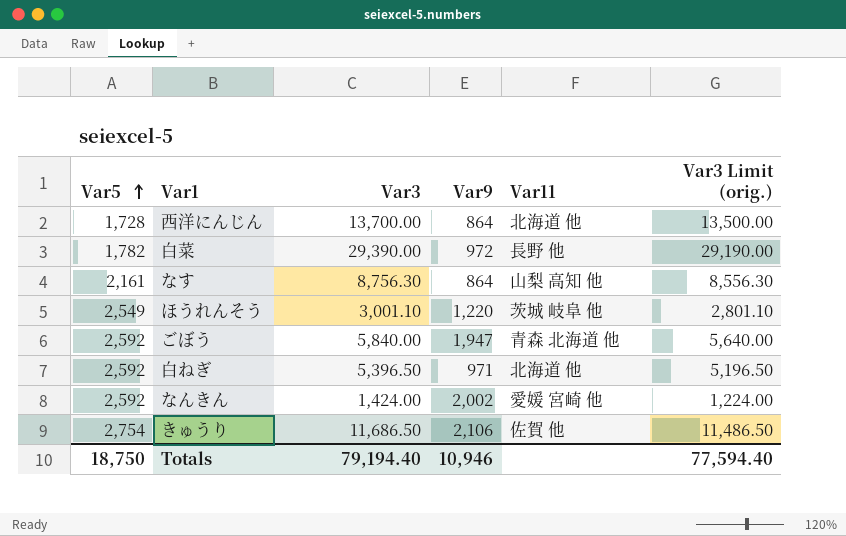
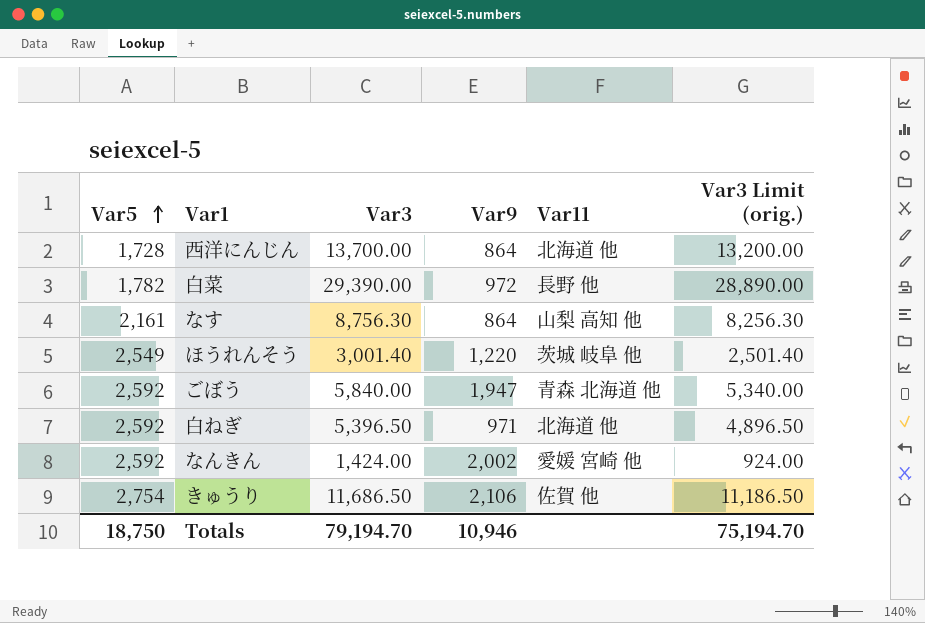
column Var3 Limit (orig.) | formula: [Var3] - 200 -> [Var3] - 500
ほうれんそう | Var3: 3,001.10 -> 3,001.40
Totals | Var3: 79,194.40 -> 79,194.70
Totals | Var3 Limit (orig.): 77,594.40 -> 75,194.70

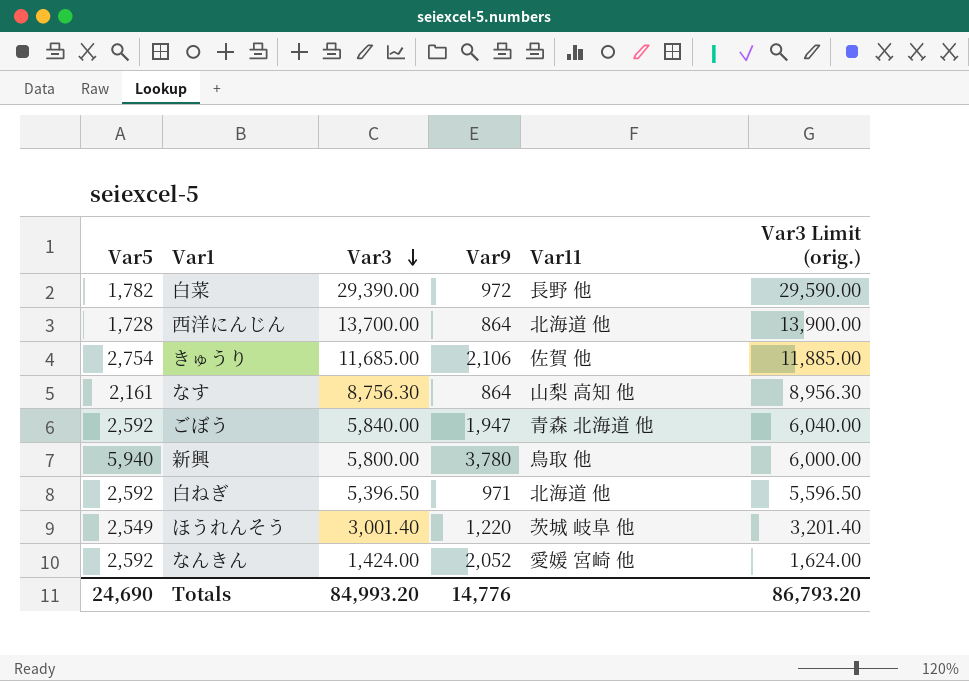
row order: Var5 ascending -> Var3 descending
column Var3 Limit (orig.) | formula: [Var3] - 500 -> [Var3] + 200
きゅうり | Var3: 11,686.50 -> 11,685.00
row 新興: none -> 5,940 | 5,800.00 | 3,780 | 鳥取 他 | 6,000.00
なんきん | Var9: 2,002 -> 2,052
Totals | Var5: 18,750 -> 24,690
Totals | Var3: 79,194.70 -> 84,993.20
Totals | Var9: 10,946 -> 14,776
Totals | Var3 Limit (orig.): 75,194.70 -> 86,793.20

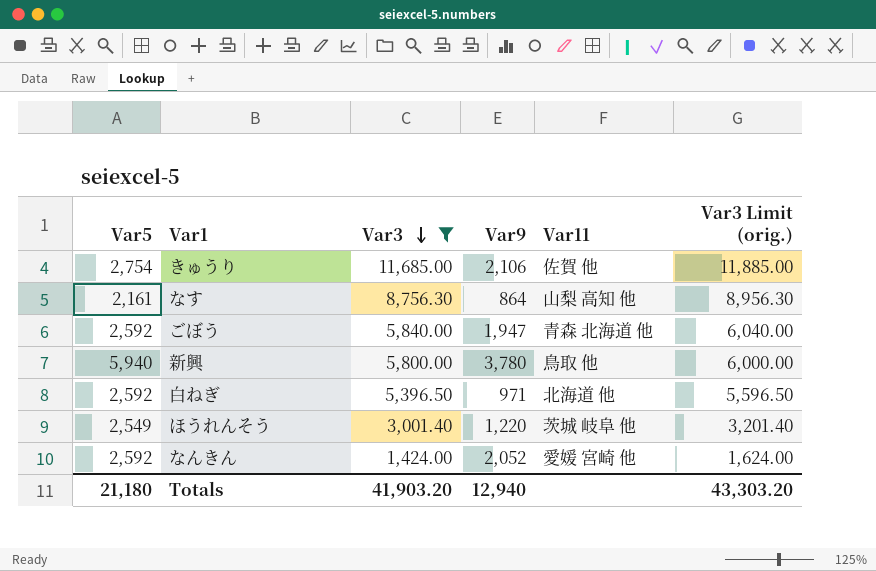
filter: none -> Var3 <= 11,685.00
Totals | Var5: 24,690 -> 21,180
Totals | Var3: 84,993.20 -> 41,903.20
Totals | Var9: 14,776 -> 12,940
Totals | Var3 Limit (orig.): 86,793.20 -> 43,303.20

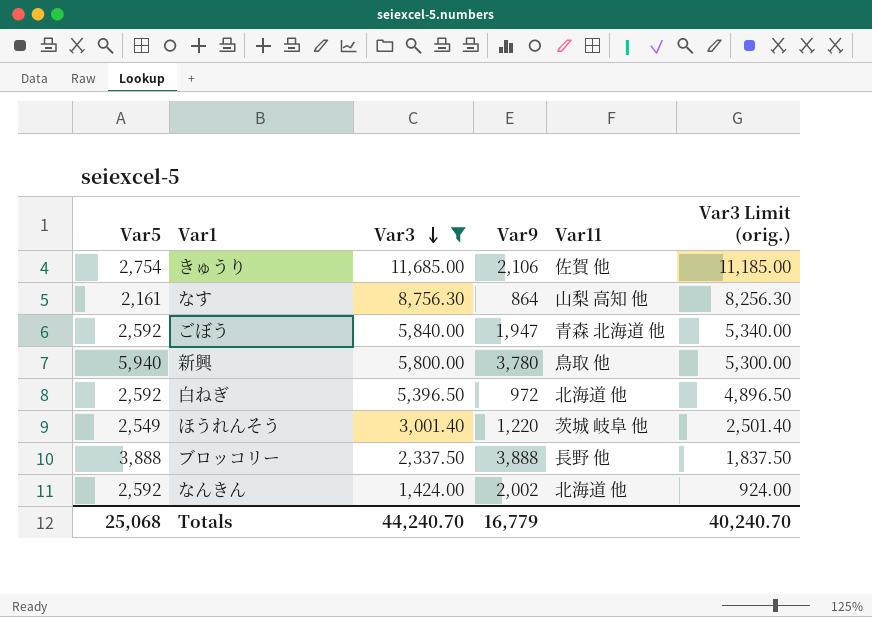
column Var3 Limit (orig.) | formula: [Var3] + 200 -> [Var3] - 500
白ねぎ | Var9: 971 -> 972
row ブロッコリー: none -> 3,888 | 2,337.50 | 3,888 | 長野 他 | 1,837.50
なんきん | Var9: 2,052 -> 2,002
なんきん | Var11: 愛媛 宮崎 他 -> 北海道 他
Totals | Var5: 21,180 -> 25,068
Totals | Var3: 41,903.20 -> 44,240.70
Totals | Var9: 12,940 -> 16,779
Totals | Var3 Limit (orig.): 43,303.20 -> 40,240.70

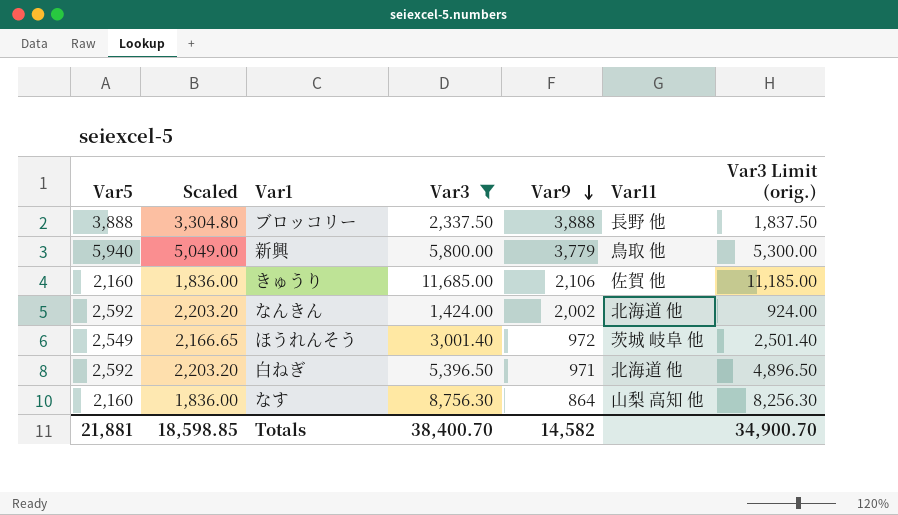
row order: Var3 descending -> Var9 descending
column Scaled | formula: none -> [Var5] * 0.85
row ごぼう: 2,592 | 5,840.00 | 1,947 | 青森 北海道 他 | 5,340.00 -> none
新興 | Var9: 3,780 -> 3,779
きゅうり | Var5: 2,754 -> 2,160
ほうれんそう | Var9: 1,220 -> 972
白ねぎ | Var9: 972 -> 971
なす | Var5: 2,161 -> 2,160
Totals | Var5: 25,068 -> 21,881
Totals | Var3: 44,240.70 -> 38,400.70
Totals | Var9: 16,779 -> 14,582
Totals | Var3 Limit (orig.): 40,240.70 -> 34,900.70

